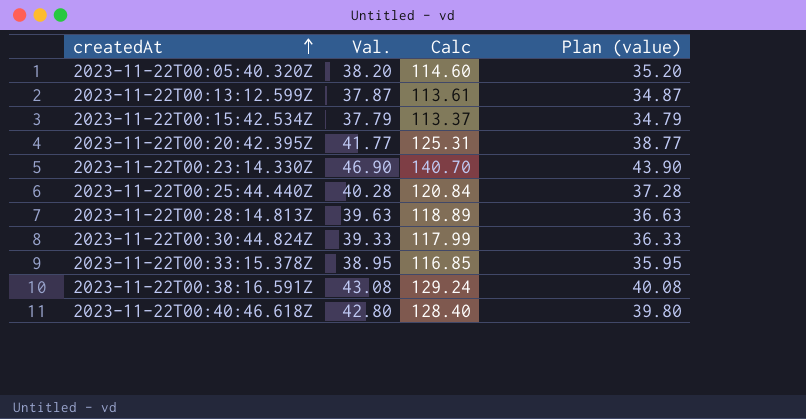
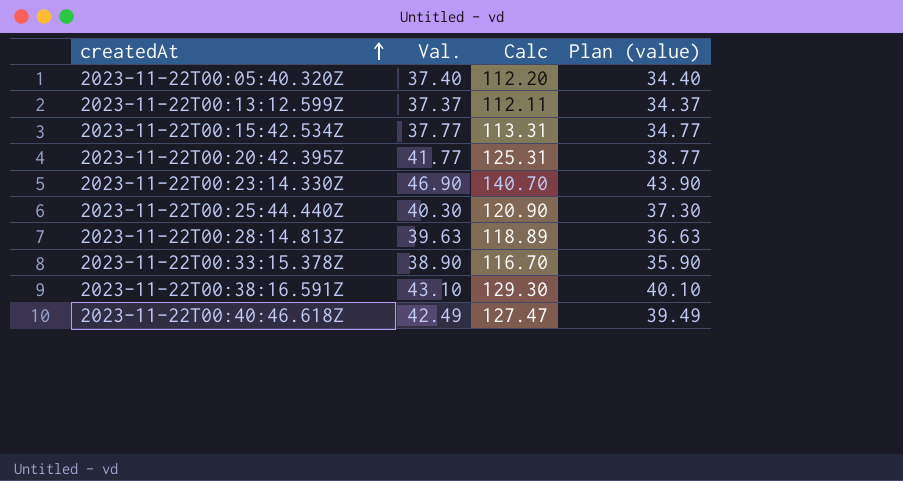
row 2023-11-22T00:30:44.824Z: 39.33 | 117.99 | 36.33 -> none
2023-11-22T00:05:40.320Z | Val.: 38.20 -> 37.40
2023-11-22T00:05:40.320Z | Calc: 114.60 -> 112.20
2023-11-22T00:05:40.320Z | Plan (value): 35.20 -> 34.40
2023-11-22T00:13:12.599Z | Val.: 37.87 -> 37.37
2023-11-22T00:13:12.599Z | Calc: 113.61 -> 112.11
2023-11-22T00:13:12.599Z | Plan (value): 34.87 -> 34.37
2023-11-22T00:15:42.534Z | Val.: 37.79 -> 37.77
2023-11-22T00:15:42.534Z | Calc: 113.37 -> 113.31
2023-11-22T00:15:42.534Z | Plan (value): 34.79 -> 34.77
2023-11-22T00:25:44.440Z | Val.: 40.28 -> 40.30
2023-11-22T00:25:44.440Z | Calc: 120.84 -> 120.90
2023-11-22T00:25:44.440Z | Plan (value): 37.28 -> 37.30
2023-11-22T00:33:15.378Z | Val.: 38.95 -> 38.90
2023-11-22T00:33:15.378Z | Calc: 116.85 -> 116.70
2023-11-22T00:33:15.378Z | Plan (value): 35.95 -> 35.90
2023-11-22T00:38:16.591Z | Val.: 43.08 -> 43.10
2023-11-22T00:38:16.591Z | Calc: 129.24 -> 129.30
2023-11-22T00:38:16.591Z | Plan (value): 40.08 -> 40.10
2023-11-22T00:40:46.618Z | Val.: 42.80 -> 42.49
2023-11-22T00:40:46.618Z | Calc: 128.40 -> 127.47
2023-11-22T00:40:46.618Z | Plan (value): 39.80 -> 39.49

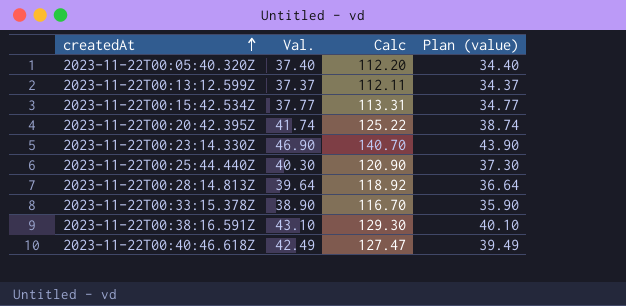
2023-11-22T00:20:42.395Z | Val.: 41.77 -> 41.74
2023-11-22T00:20:42.395Z | Calc: 125.31 -> 125.22
2023-11-22T00:20:42.395Z | Plan (value): 38.77 -> 38.74
2023-11-22T00:28:14.813Z | Val.: 39.63 -> 39.64
2023-11-22T00:28:14.813Z | Calc: 118.89 -> 118.92
2023-11-22T00:28:14.813Z | Plan (value): 36.63 -> 36.64

